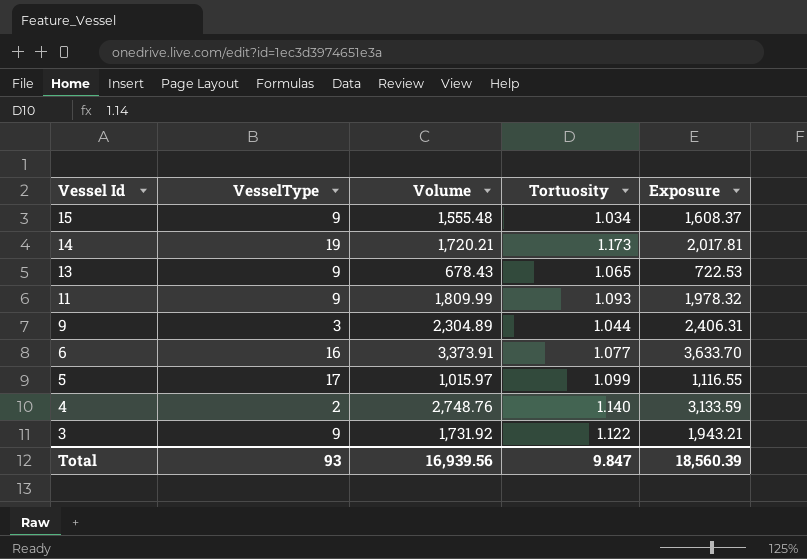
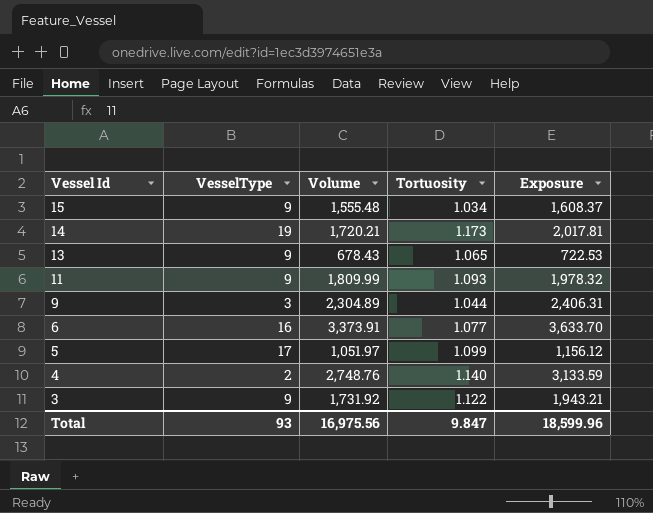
5 | Volume: 1,015.97 -> 1,051.97
5 | Exposure: 1,116.55 -> 1,156.12
Total | Volume: 16,939.56 -> 16,975.56
Total | Exposure: 18,560.39 -> 18,599.96

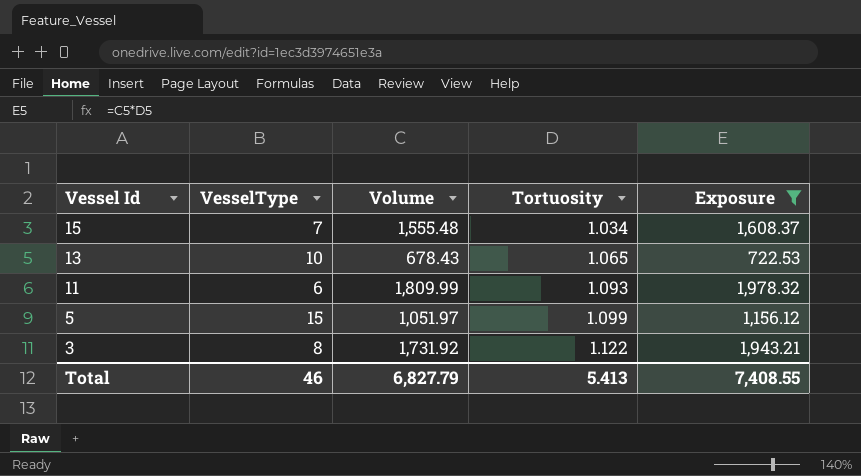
filter: none -> Exposure <= 1,978.32
15 | VesselType: 9 -> 7
13 | VesselType: 9 -> 10
11 | VesselType: 9 -> 6
5 | VesselType: 17 -> 15
3 | VesselType: 9 -> 8
Total | VesselType: 93 -> 46
Total | Volume: 16,975.56 -> 6,827.79
Total | Tortuosity: 9.847 -> 5.413
Total | Exposure: 18,599.96 -> 7,408.55

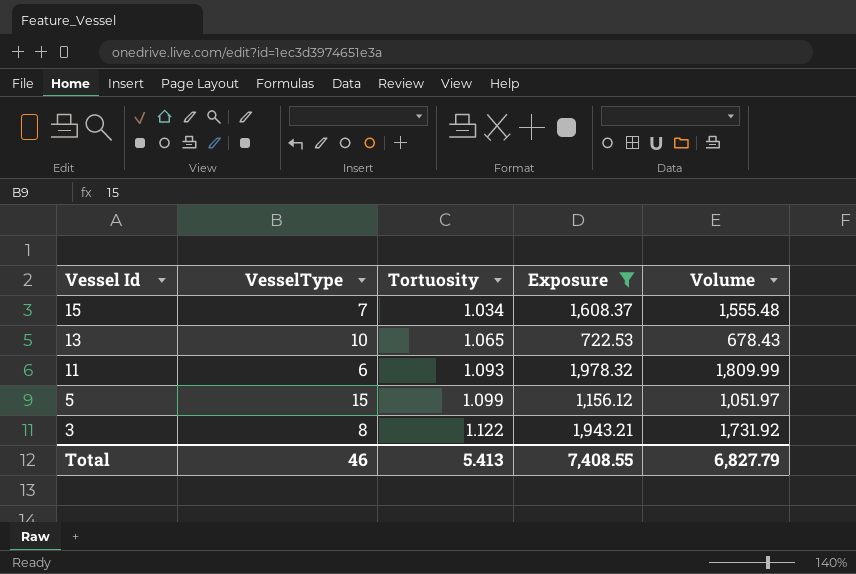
column Volume | position: 3 -> 5

